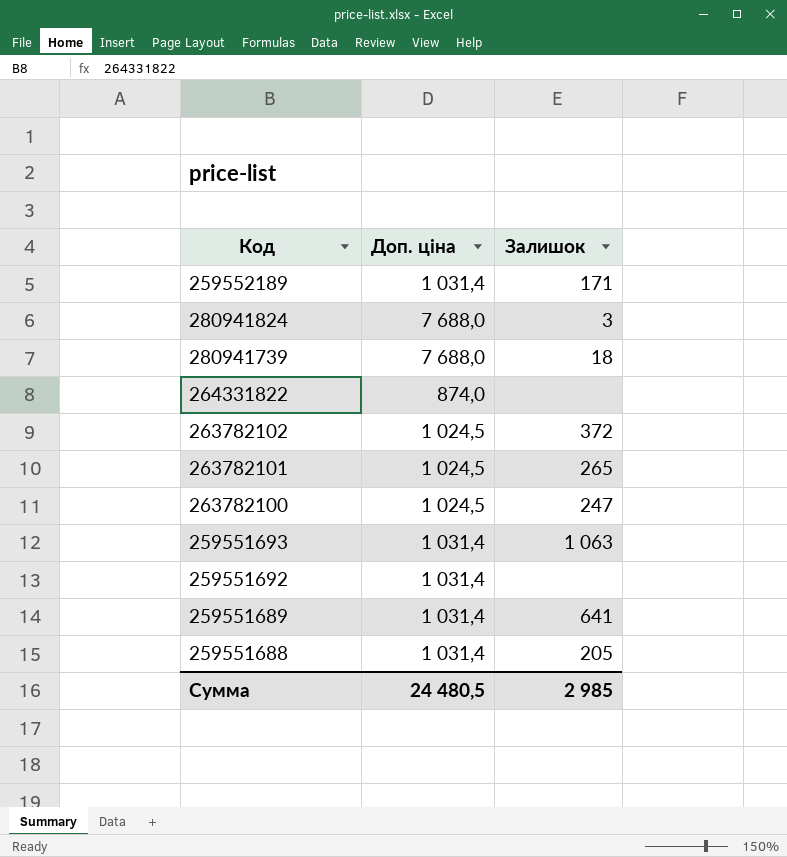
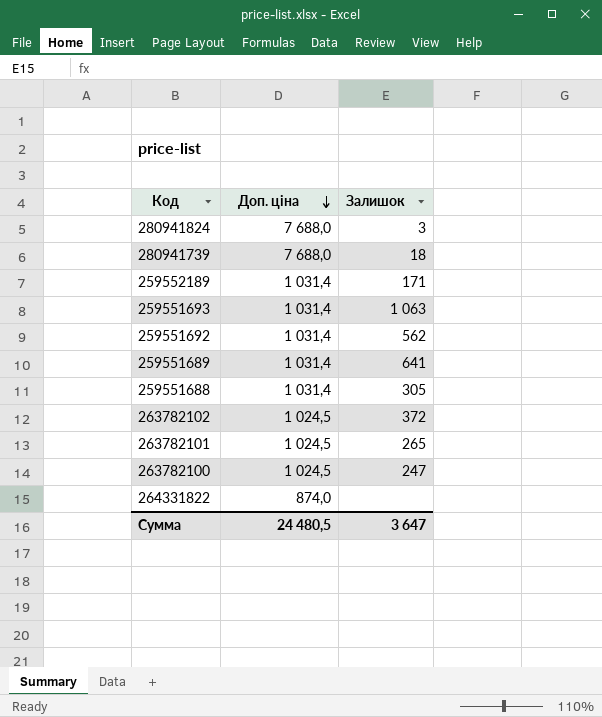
row order: none -> Доп. ціна descending
259551692 | Залишок: none -> 562
259551688 | Залишок: 205 -> 305
Сумма | Залишок: 2 985 -> 3 647

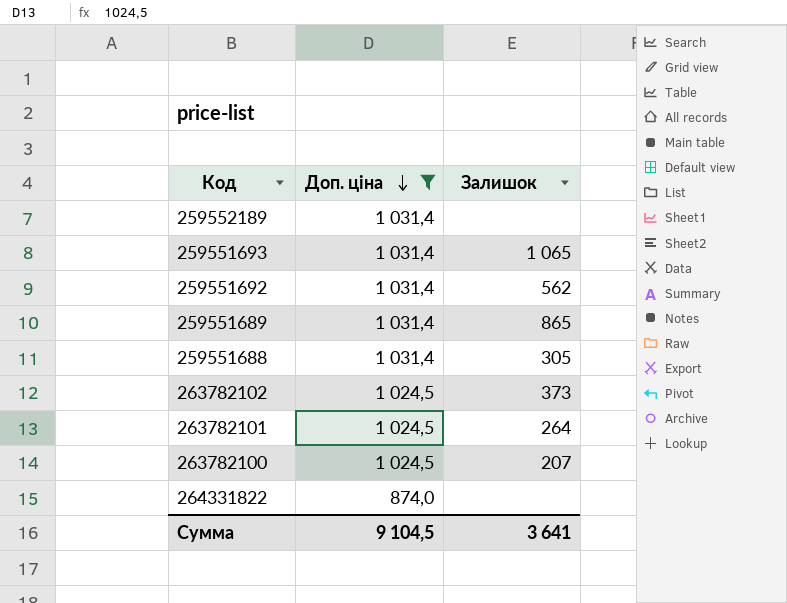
filter: none -> Доп. ціна != 7 688,0
259552189 | Залишок: 171 -> none
259551693 | Залишок: 1 063 -> 1 065
259551689 | Залишок: 641 -> 865
263782102 | Залишок: 372 -> 373
263782101 | Залишок: 265 -> 264
263782100 | Залишок: 247 -> 207
Сумма | Доп. ціна: 24 480,5 -> 9 104,5
Сумма | Залишок: 3 647 -> 3 641

